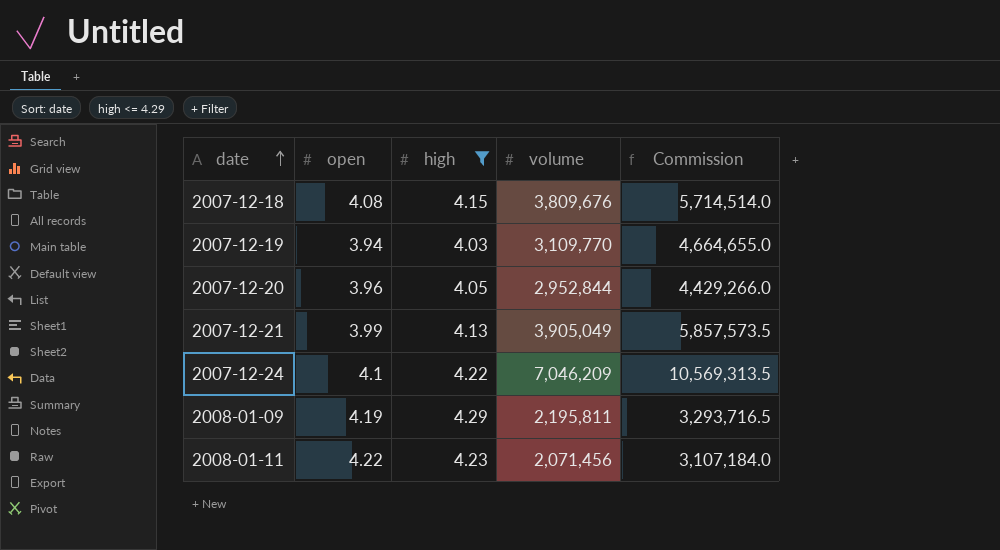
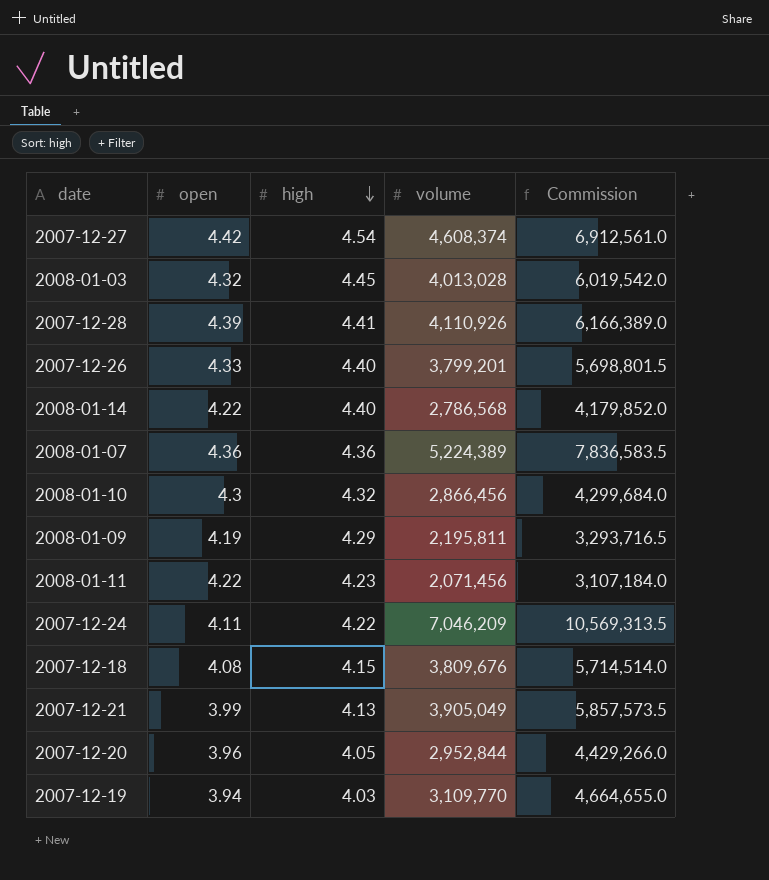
filter: high <= 4.29 -> none
row order: date ascending -> high descending
2007-12-24 | open: 4.1 -> 4.11

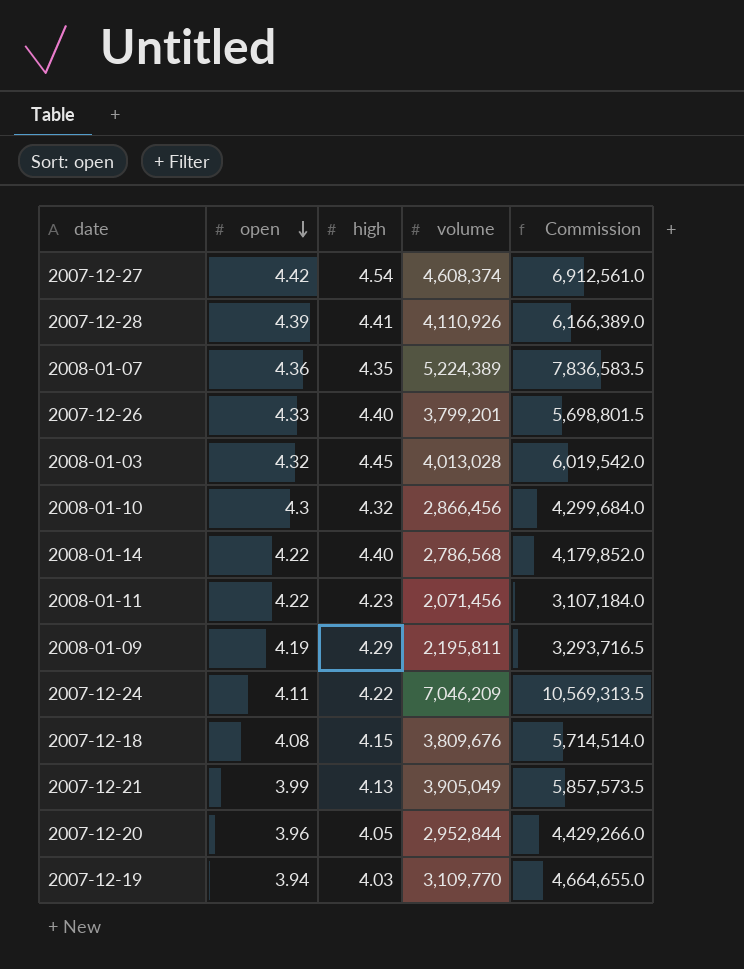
row order: high descending -> open descending
2008-01-07 | high: 4.36 -> 4.35

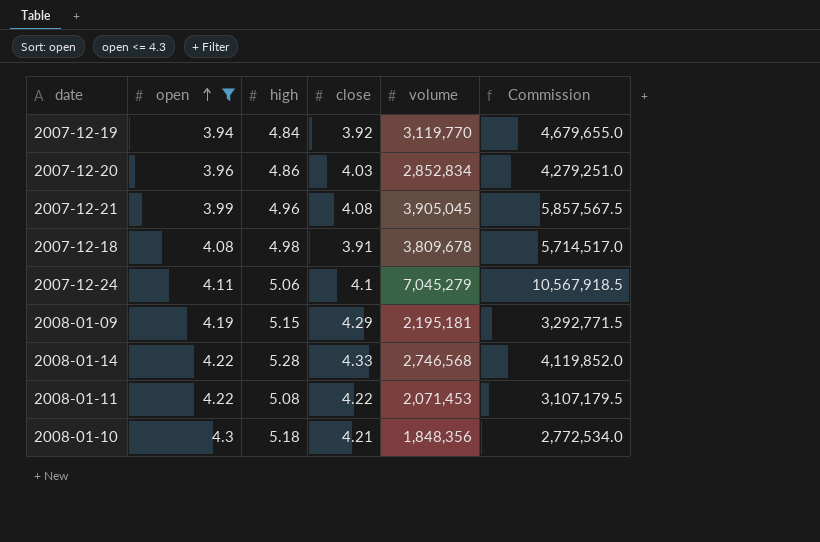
filter: none -> open <= 4.3
row order: open descending -> open ascending
column close | position: none -> 4
2007-12-19 | high: 4.03 -> 4.84
2007-12-19 | volume: 3,109,770 -> 3,119,770
2007-12-19 | Commission: 4,664,655.0 -> 4,679,655.0
2007-12-20 | high: 4.05 -> 4.86
2007-12-20 | volume: 2,952,844 -> 2,852,834
2007-12-20 | Commission: 4,429,266.0 -> 4,279,251.0
2007-12-21 | high: 4.13 -> 4.96
2007-12-21 | volume: 3,905,049 -> 3,905,045
2007-12-21 | Commission: 5,857,573.5 -> 5,857,567.5
2007-12-18 | high: 4.15 -> 4.98
2007-12-18 | volume: 3,809,676 -> 3,809,678
2007-12-18 | Commission: 5,714,514.0 -> 5,714,517.0
2007-12-24 | high: 4.22 -> 5.06
2007-12-24 | volume: 7,046,209 -> 7,045,279
2007-12-24 | Commission: 10,569,313.5 -> 10,567,918.5
2008-01-09 | high: 4.29 -> 5.15
2008-01-09 | volume: 2,195,811 -> 2,195,181
2008-01-09 | Commission: 3,293,716.5 -> 3,292,771.5
2008-01-14 | high: 4.40 -> 5.28
2008-01-14 | volume: 2,786,568 -> 2,746,568
2008-01-14 | Commission: 4,179,852.0 -> 4,119,852.0
2008-01-11 | high: 4.23 -> 5.08
2008-01-11 | volume: 2,071,456 -> 2,071,453
2008-01-11 | Commission: 3,107,184.0 -> 3,107,179.5
2008-01-10 | high: 4.32 -> 5.18
2008-01-10 | volume: 2,866,456 -> 1,848,356
2008-01-10 | Commission: 4,299,684.0 -> 2,772,534.0

